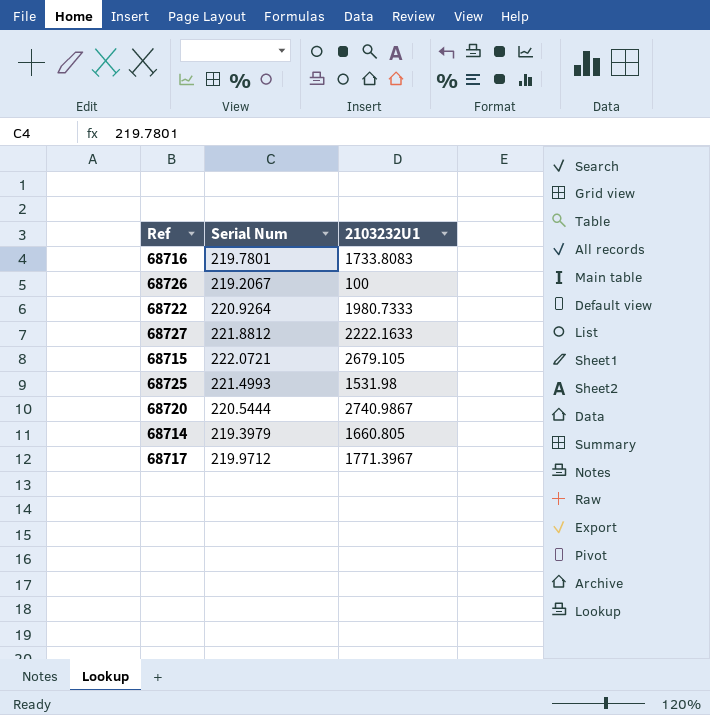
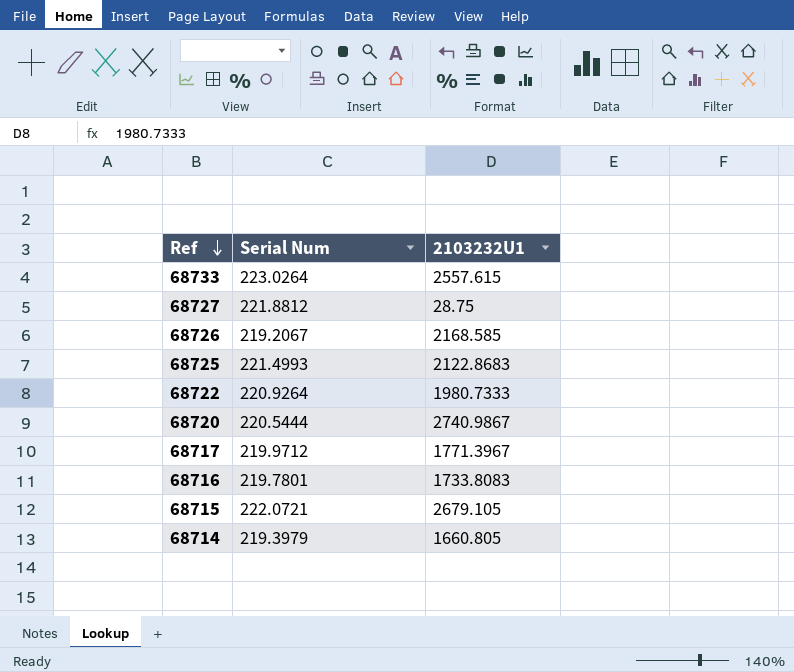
row order: none -> Ref descending
row 68733: none -> 223.0264 | 2557.615
68727 | 2103232U1: 2222.1633 -> 28.75
68726 | 2103232U1: 100 -> 2168.585
68725 | 2103232U1: 1531.98 -> 2122.8683

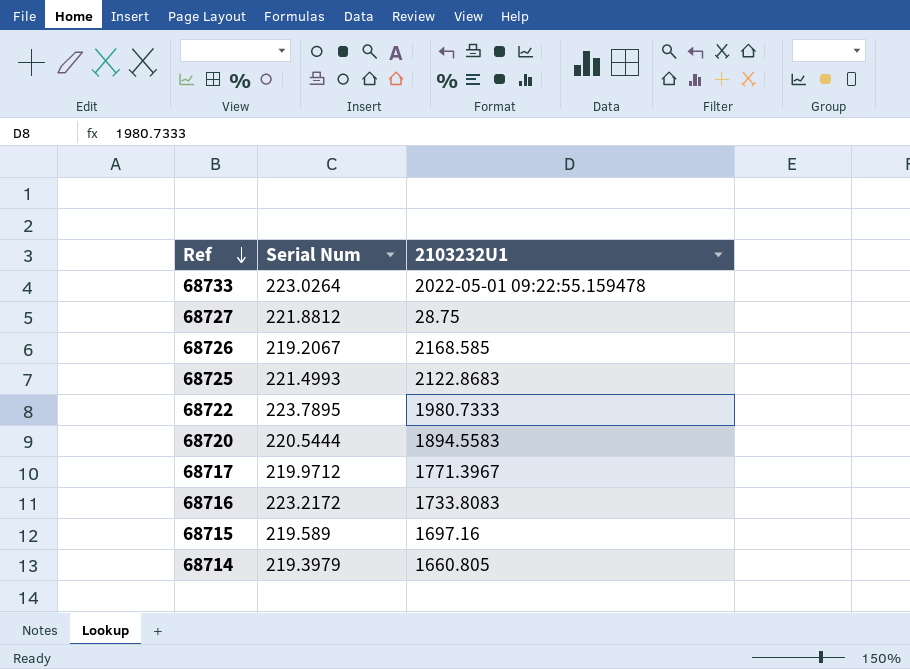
68733 | 2103232U1: 2557.615 -> 2022-05-01 09:22:55.159478
68722 | Serial Num: 220.9264 -> 223.7895
68720 | 2103232U1: 2740.9867 -> 1894.5583
68716 | Serial Num: 219.7801 -> 223.2172
68715 | Serial Num: 222.0721 -> 219.589
68715 | 2103232U1: 2679.105 -> 1697.16

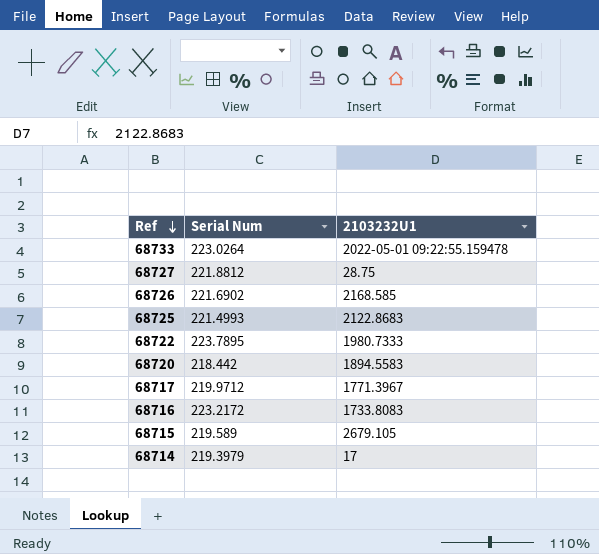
68726 | Serial Num: 219.2067 -> 221.6902
68720 | Serial Num: 220.5444 -> 218.442
68715 | 2103232U1: 1697.16 -> 2679.105
68714 | 2103232U1: 1660.805 -> 17

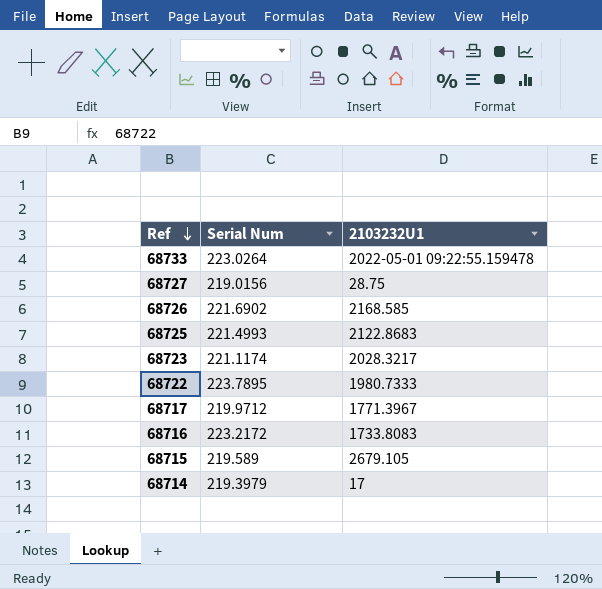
row 68720: 218.442 | 1894.5583 -> none
68727 | Serial Num: 221.8812 -> 219.0156
row 68723: none -> 221.1174 | 2028.3217

